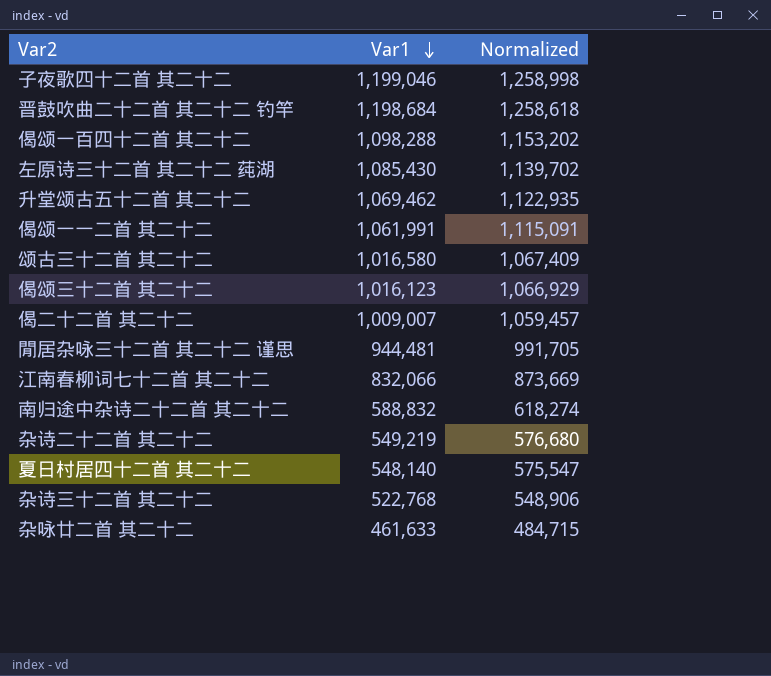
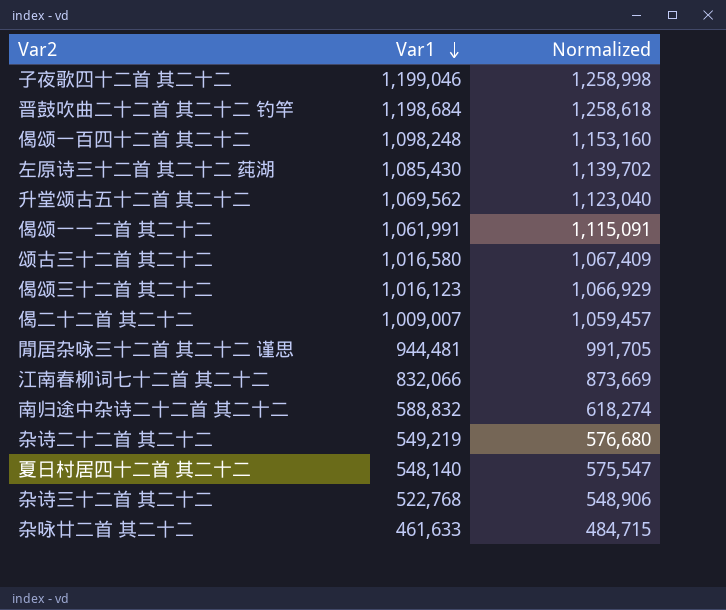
偈颂一百四十二首 其二十二 | Var1: 1,098,288 -> 1,098,248
偈颂一百四十二首 其二十二 | Normalized: 1,153,202 -> 1,153,160
升堂颂古五十二首 其二十二 | Var1: 1,069,462 -> 1,069,562
升堂颂古五十二首 其二十二 | Normalized: 1,122,935 -> 1,123,040

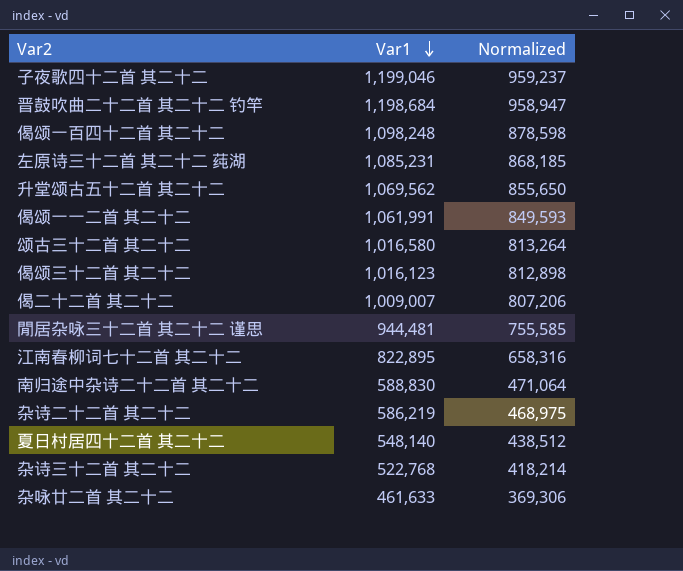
column Normalized | formula: [Var1] * 1.05 -> [Var1] * 0.8
左原诗三十二首 其二十二 莼湖 | Var1: 1,085,430 -> 1,085,231
江南春柳词七十二首 其二十二 | Var1: 832,066 -> 822,895
南归途中杂诗二十二首 其二十二 | Var1: 588,832 -> 588,830
杂诗二十二首 其二十二 | Var1: 549,219 -> 586,219

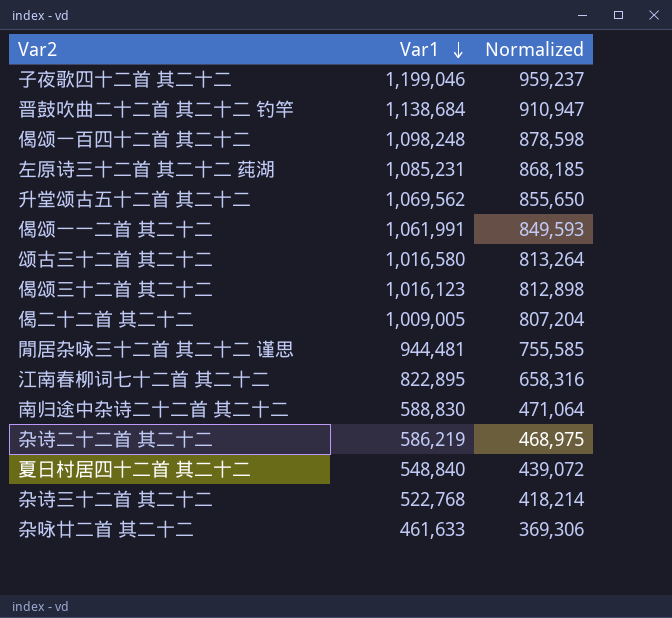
晋鼓吹曲二十二首 其二十二 钓竿 | Var1: 1,198,684 -> 1,138,684
晋鼓吹曲二十二首 其二十二 钓竿 | Normalized: 958,947 -> 910,947
偈二十二首 其二十二 | Var1: 1,009,007 -> 1,009,005
偈二十二首 其二十二 | Normalized: 807,206 -> 807,204
夏日村居四十二首 其二十二 | Var1: 548,140 -> 548,840
夏日村居四十二首 其二十二 | Normalized: 438,512 -> 439,072

